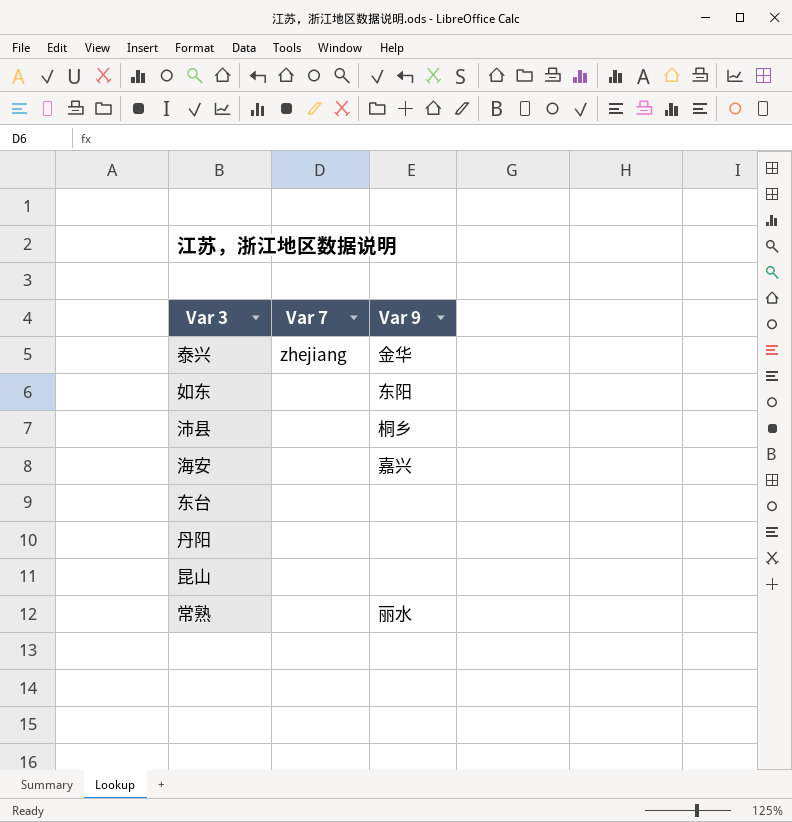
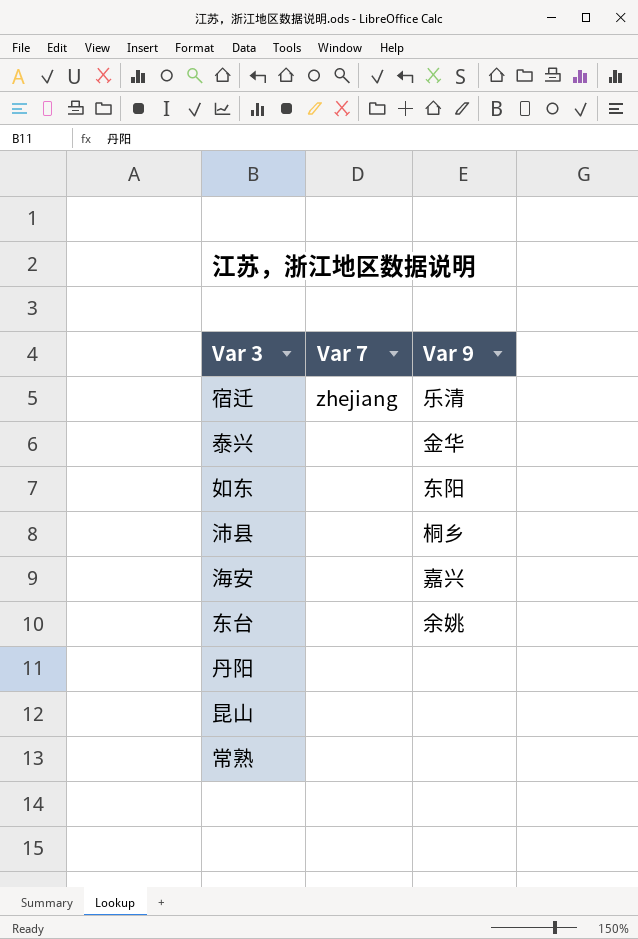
row 宿迁: none -> zhejiang | 乐清
泰兴 | Var 7: zhejiang -> none
东台 | Var 9: none -> 余姚
常熟 | Var 9: 丽水 -> none

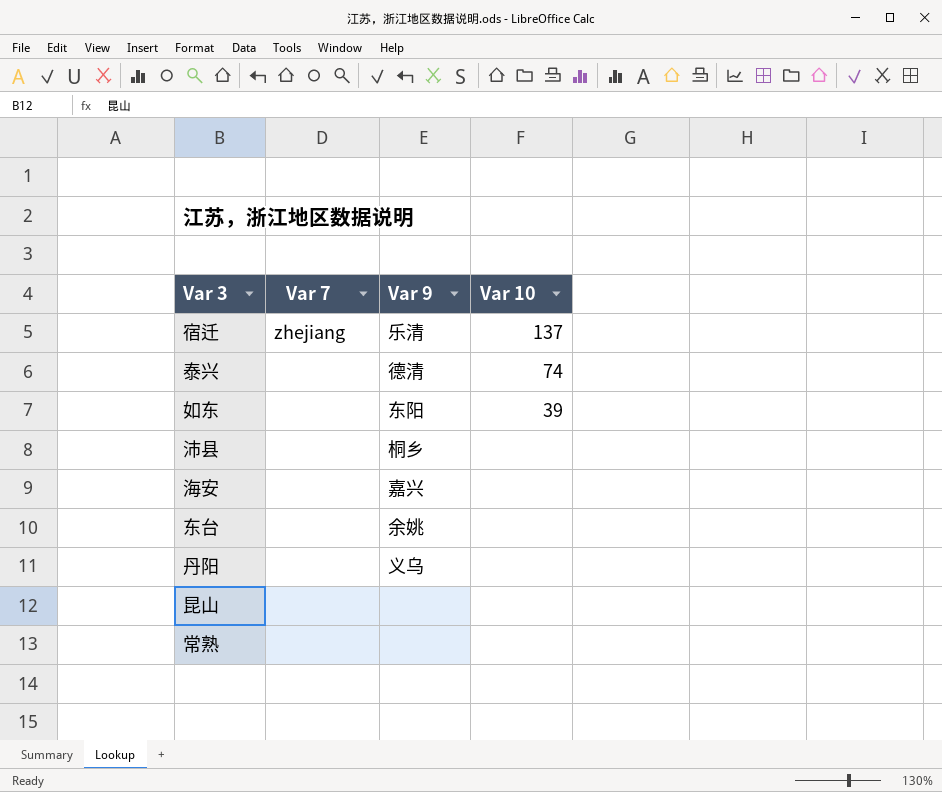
column Var 10 | position: none -> 4
泰兴 | Var 9: 金华 -> 德清
丹阳 | Var 9: none -> 义乌

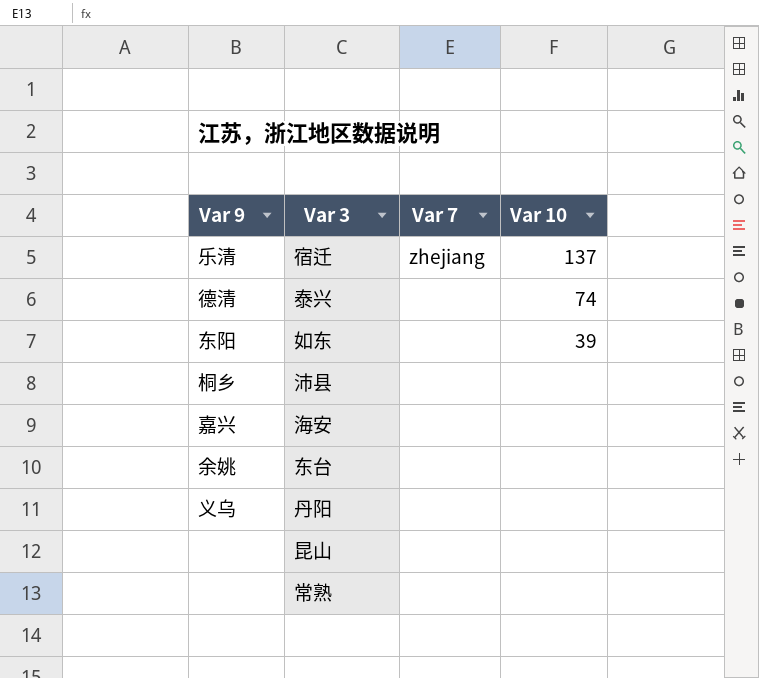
column Var 9 | position: 3 -> 1

